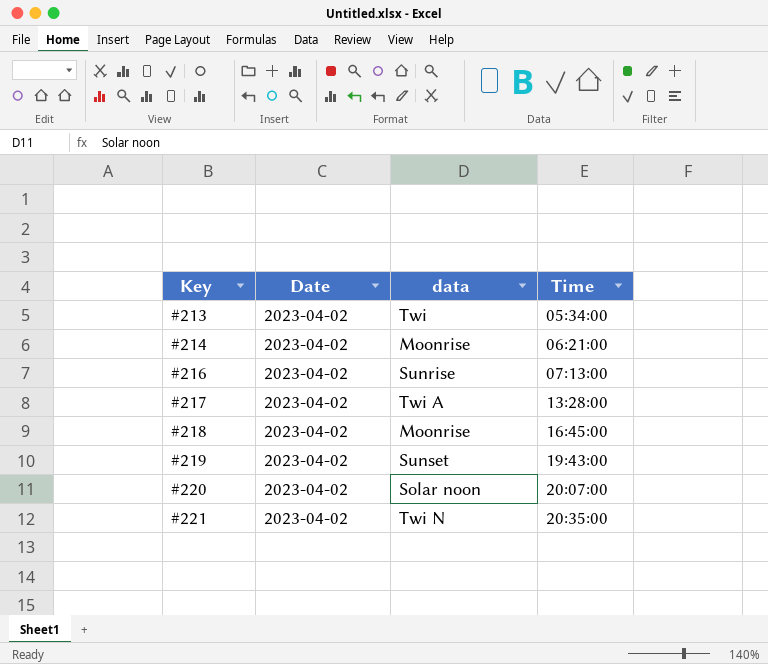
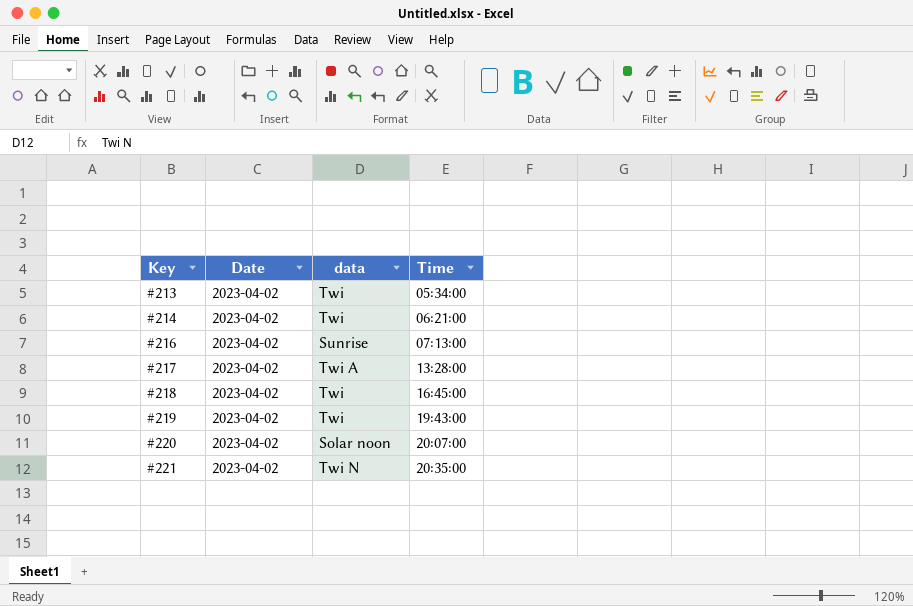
#214 | data: Moonrise -> Twi
#218 | data: Moonrise -> Twi
#219 | data: Sunset -> Twi

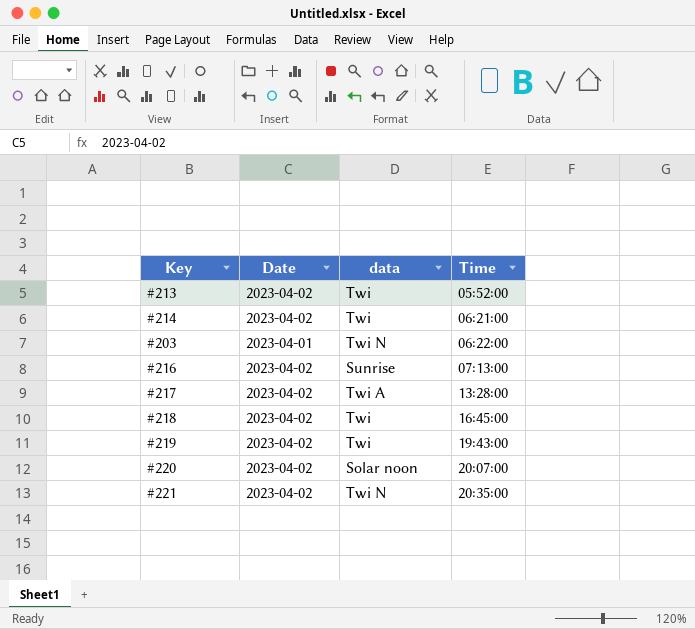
#213 | Time: 05:34:00 -> 05:52:00
row #203: none -> 2023-04-01 | Twi N | 06:22:00

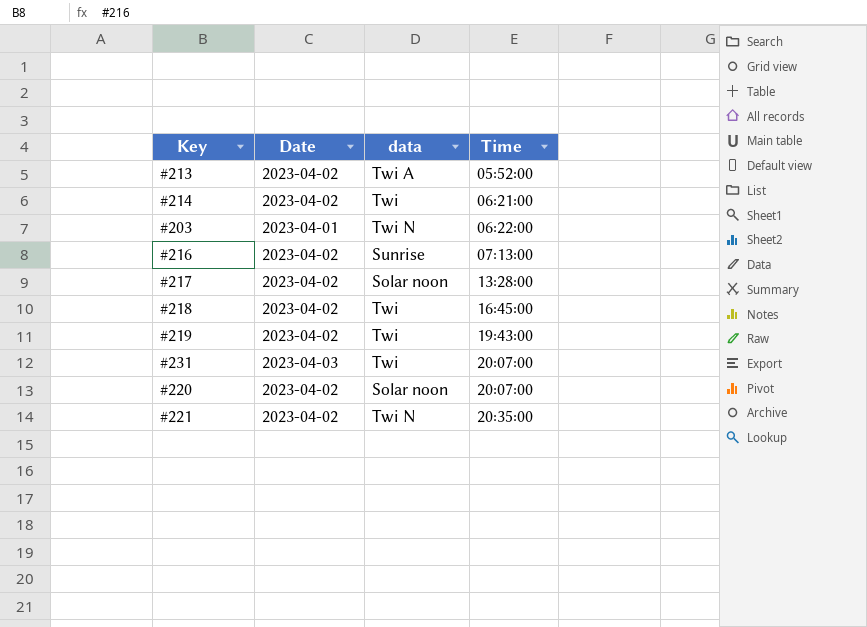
#213 | data: Twi -> Twi A
#217 | data: Twi A -> Solar noon
row #231: none -> 2023-04-03 | Twi | 20:07:00

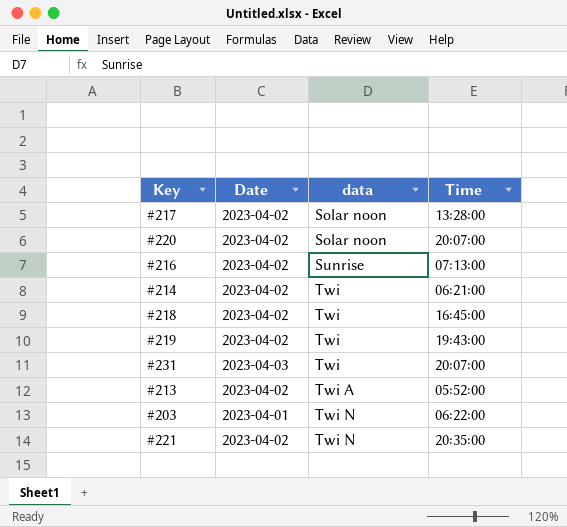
row order: Time ascending -> data ascending

